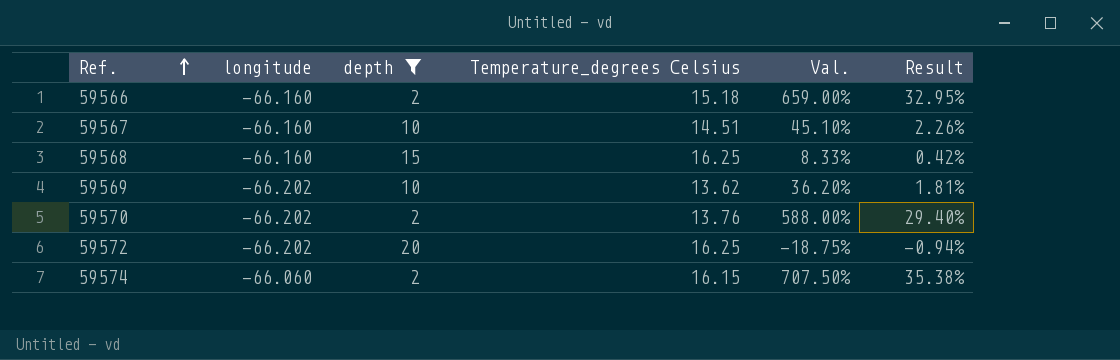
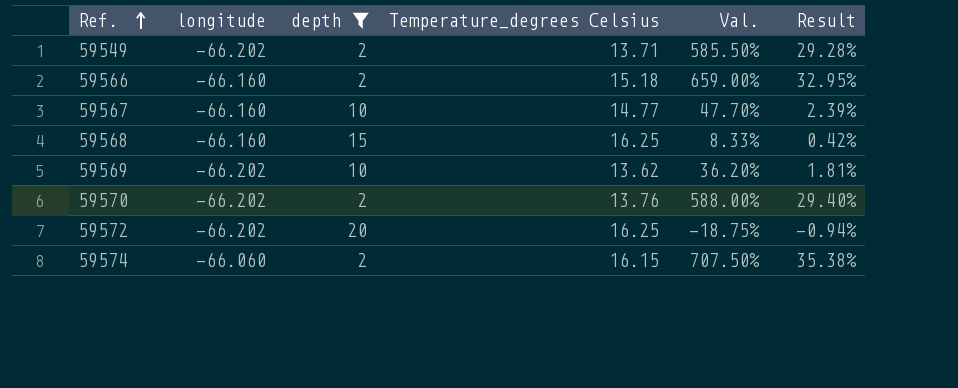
row 59549: none -> -66.202 | 2 | 13.71 | 585.50% | 29.28%
59567 | Temperature_degrees Celsius: 14.51 -> 14.77
59567 | Val.: 45.10% -> 47.70%
59567 | Result: 2.26% -> 2.39%

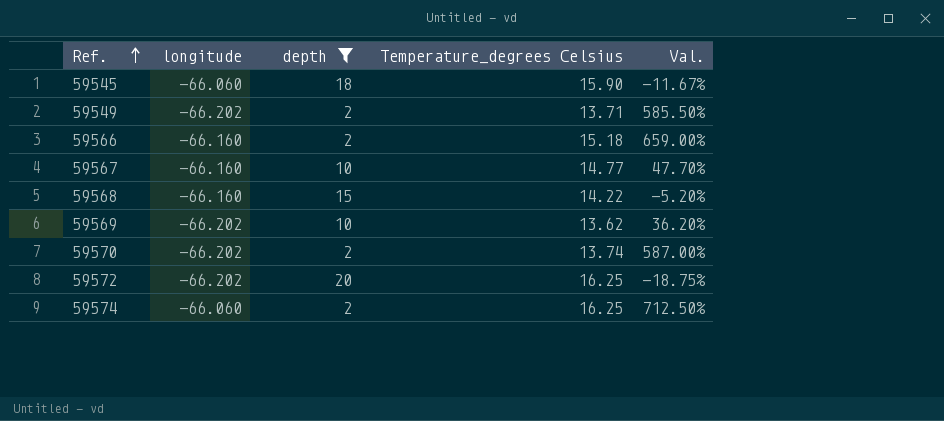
column Result | formula: [Val.] * 0.05 -> none
row 59545: none -> -66.060 | 18 | 15.90 | -11.67%
59568 | Temperature_degrees Celsius: 16.25 -> 14.22
59568 | Val.: 8.33% -> -5.20%
59570 | Temperature_degrees Celsius: 13.76 -> 13.74
59570 | Val.: 588.00% -> 587.00%
59574 | Temperature_degrees Celsius: 16.15 -> 16.25
59574 | Val.: 707.50% -> 712.50%

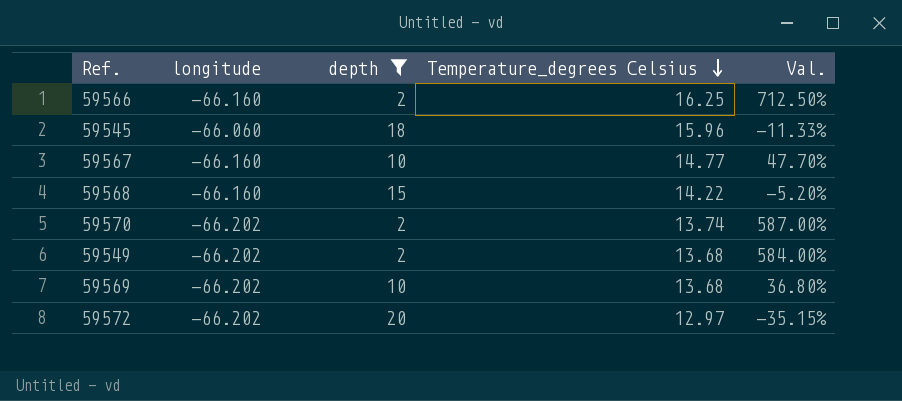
row order: Ref. ascending -> Temperature_degrees Celsius descending
row 59574: -66.060 | 2 | 16.25 | 712.50% -> none
59566 | Temperature_degrees Celsius: 15.18 -> 16.25
59566 | Val.: 659.00% -> 712.50%
59545 | Temperature_degrees Celsius: 15.90 -> 15.96
59545 | Val.: -11.67% -> -11.33%
59549 | Temperature_degrees Celsius: 13.71 -> 13.68
59549 | Val.: 585.50% -> 584.00%
59569 | Temperature_degrees Celsius: 13.62 -> 13.68
59569 | Val.: 36.20% -> 36.80%
59572 | Temperature_degrees Celsius: 16.25 -> 12.97
59572 | Val.: -18.75% -> -35.15%

